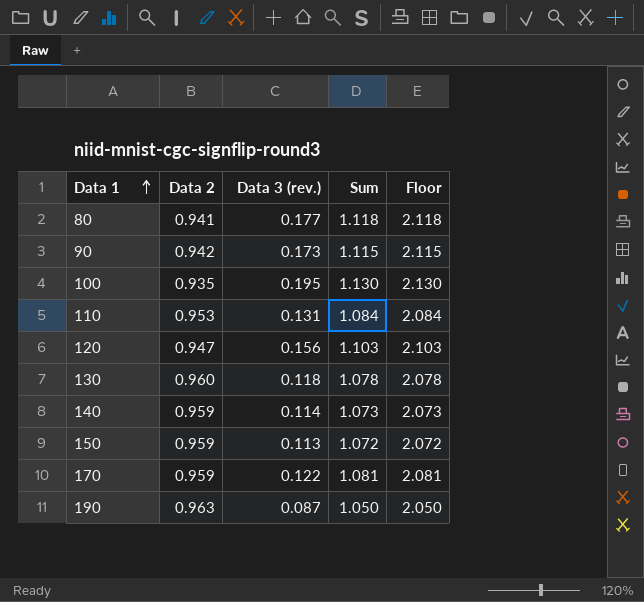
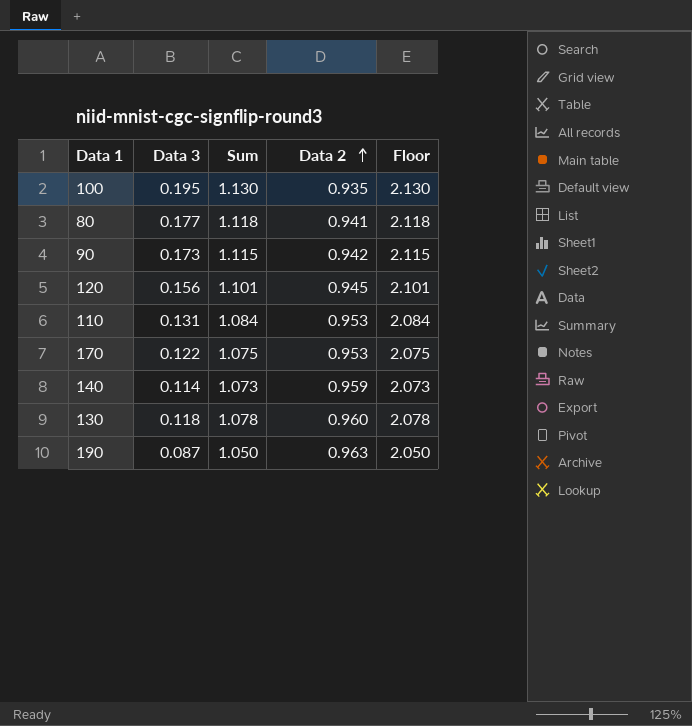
row order: Data 1 ascending -> Data 2 ascending
column name: Data 3 (rev.) -> Data 3
column Data 2 | position: 2 -> 4
row 150: 0.959 | 0.113 | 1.072 | 2.072 -> none
120 | Sum: 1.103 -> 1.101
120 | Data 2: 0.947 -> 0.945
120 | Floor: 2.103 -> 2.101
170 | Sum: 1.081 -> 1.075
170 | Data 2: 0.959 -> 0.953
170 | Floor: 2.081 -> 2.075

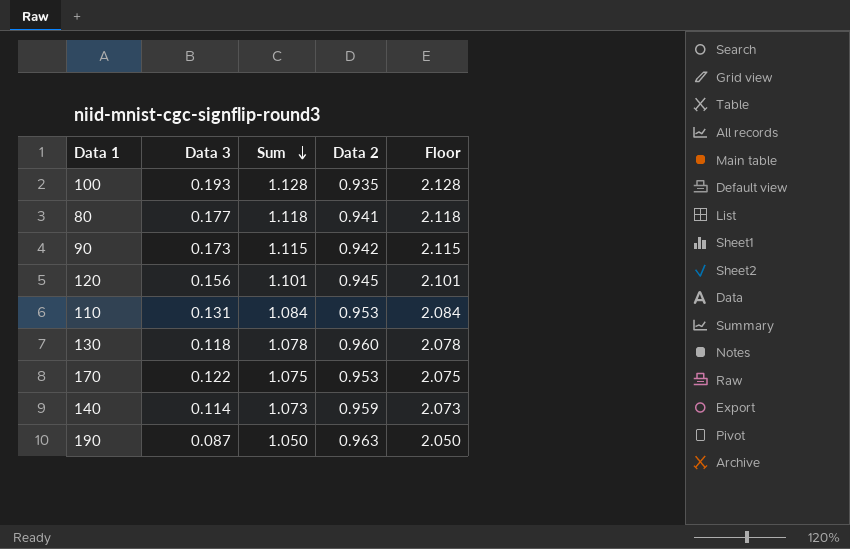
row order: Data 2 ascending -> Sum descending
100 | Data 3: 0.195 -> 0.193
100 | Sum: 1.130 -> 1.128
100 | Floor: 2.130 -> 2.128

